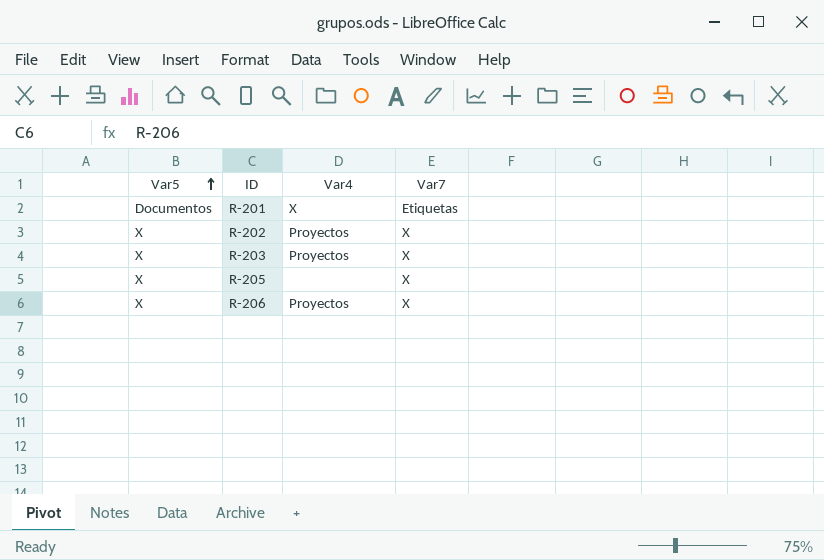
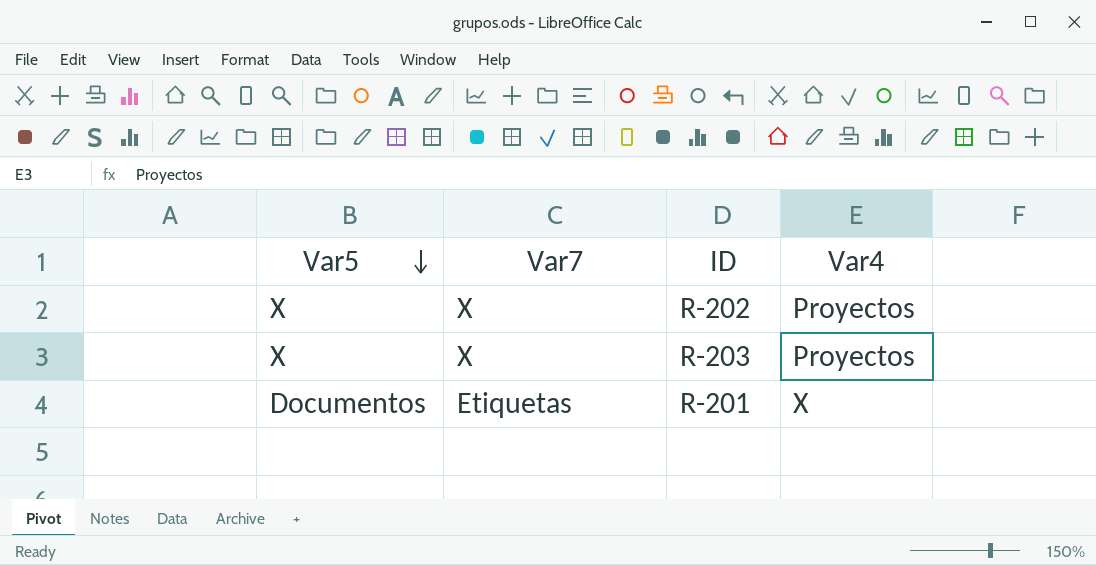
row order: Var5 ascending -> Var5 descending
column Var7 | position: 4 -> 2
row R-205: X | none | X -> none
row R-206: X | Proyectos | X -> none

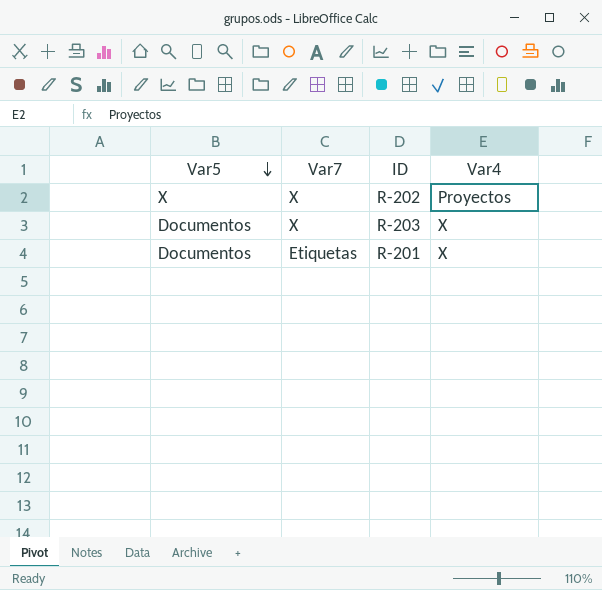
R-203 | Var5: X -> Documentos
R-203 | Var4: Proyectos -> X

